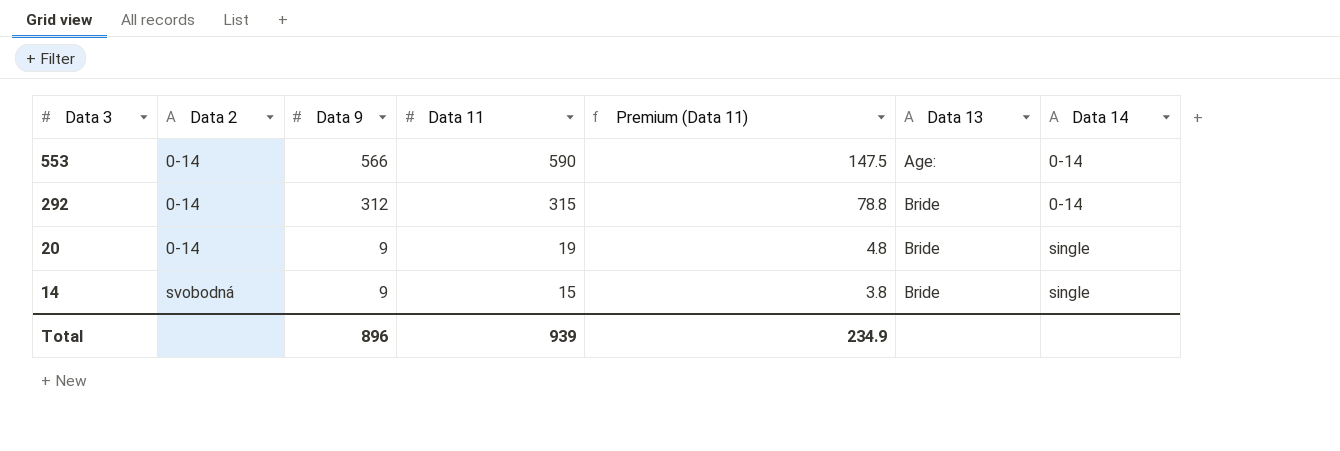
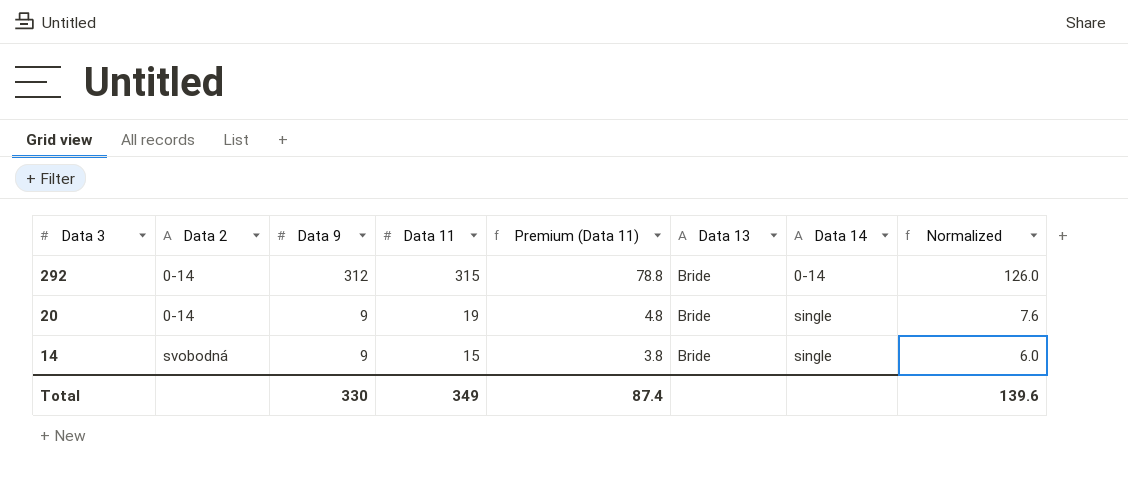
column Normalized | formula: none -> [Data 11] * 0.4
row 553: 0-14 | 566 | 590 | 147.5 | Age: | 0-14 -> none
Total | Data 9: 896 -> 330
Total | Data 11: 939 -> 349
Total | Premium (Data 11): 234.9 -> 87.4

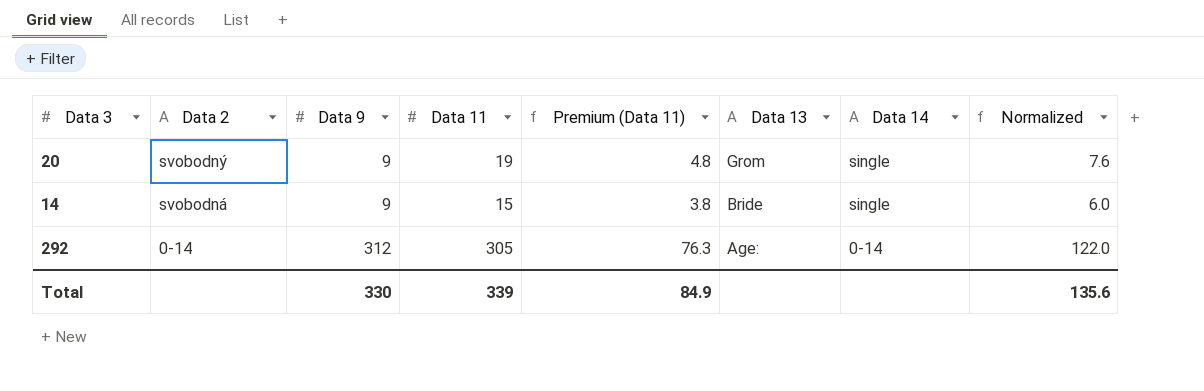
row order: Data 3 descending -> Data 2 descending
20 | Data 2: 0-14 -> svobodný
20 | Data 13: Bride -> Grom
292 | Data 11: 315 -> 305
292 | Premium (Data 11): 78.8 -> 76.3
292 | Data 13: Bride -> Age:
292 | Normalized: 126.0 -> 122.0
Total | Data 11: 349 -> 339
Total | Premium (Data 11): 87.4 -> 84.9
Total | Normalized: 139.6 -> 135.6

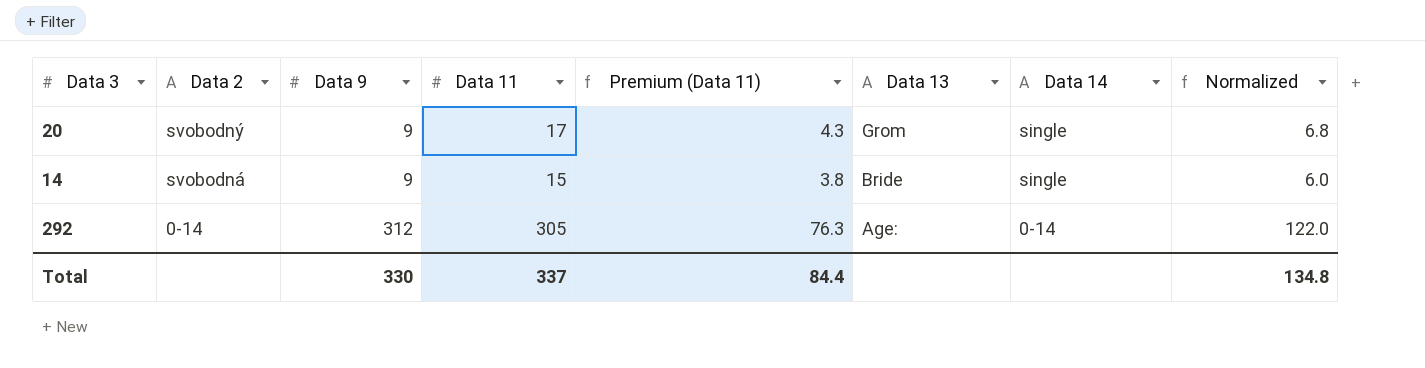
20 | Data 11: 19 -> 17
20 | Premium (Data 11): 4.8 -> 4.3
20 | Normalized: 7.6 -> 6.8
Total | Data 11: 339 -> 337
Total | Premium (Data 11): 84.9 -> 84.4
Total | Normalized: 135.6 -> 134.8

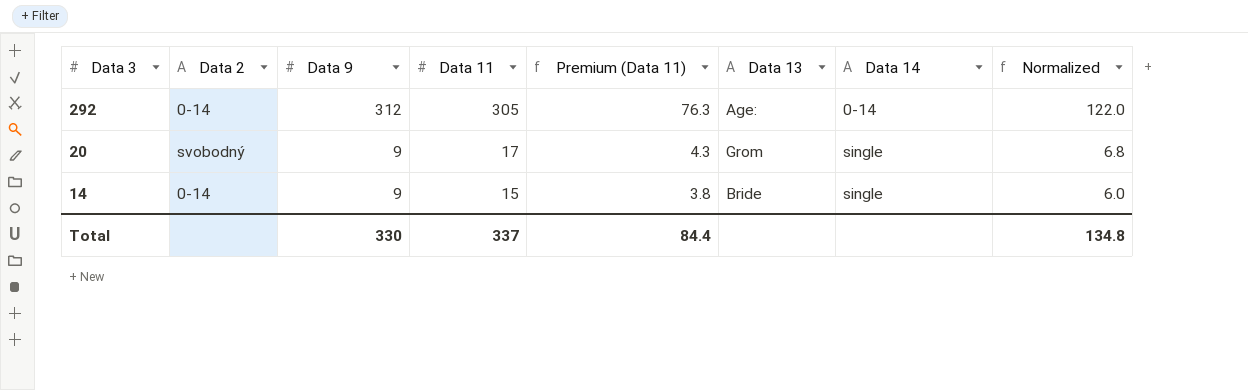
row order: Data 2 descending -> Data 3 descending
14 | Data 2: svobodná -> 0-14

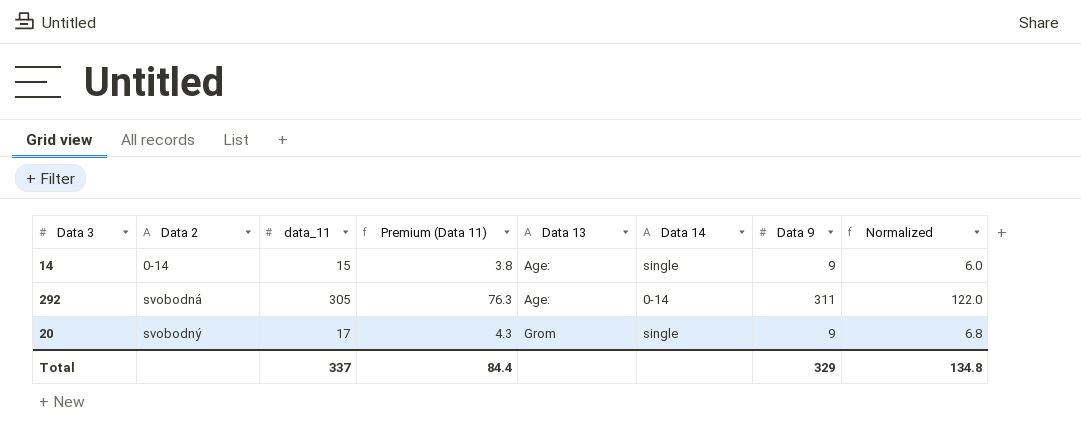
row order: Data 3 descending -> Data 2 ascending
column name: Data 11 -> data_11
column Data 9 | position: 3 -> 7
14 | Data 13: Bride -> Age:
292 | Data 2: 0-14 -> svobodná
292 | Data 9: 312 -> 311
Total | Data 9: 330 -> 329

